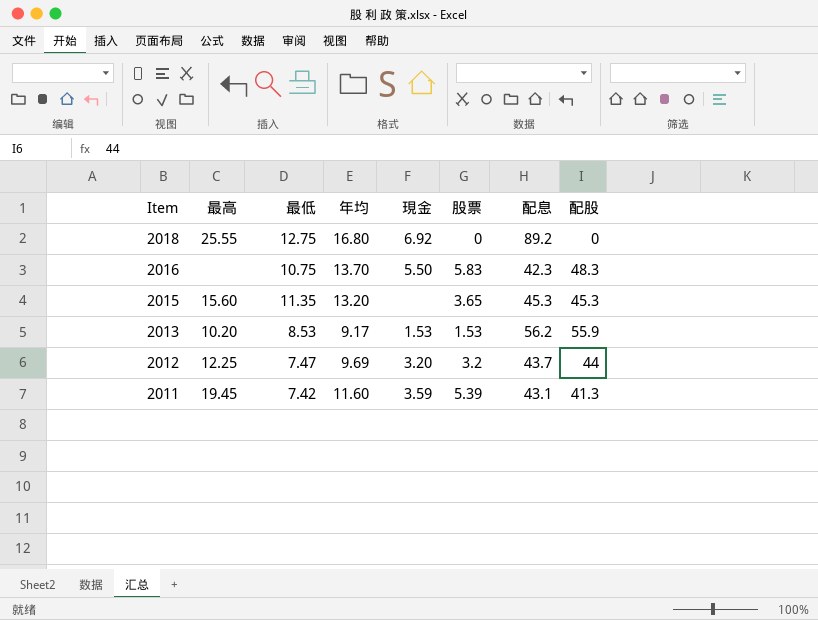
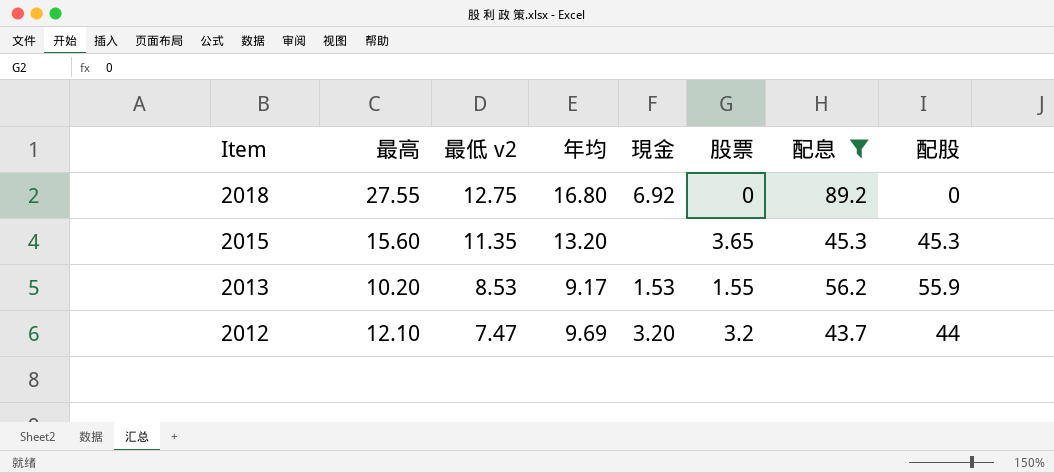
filter: none -> 配息 >= 43.7
column name: 最低 -> 最低 v2
2018 | 最高: 25.55 -> 27.55
2013 | 股票: 1.53 -> 1.55
2012 | 最高: 12.25 -> 12.10

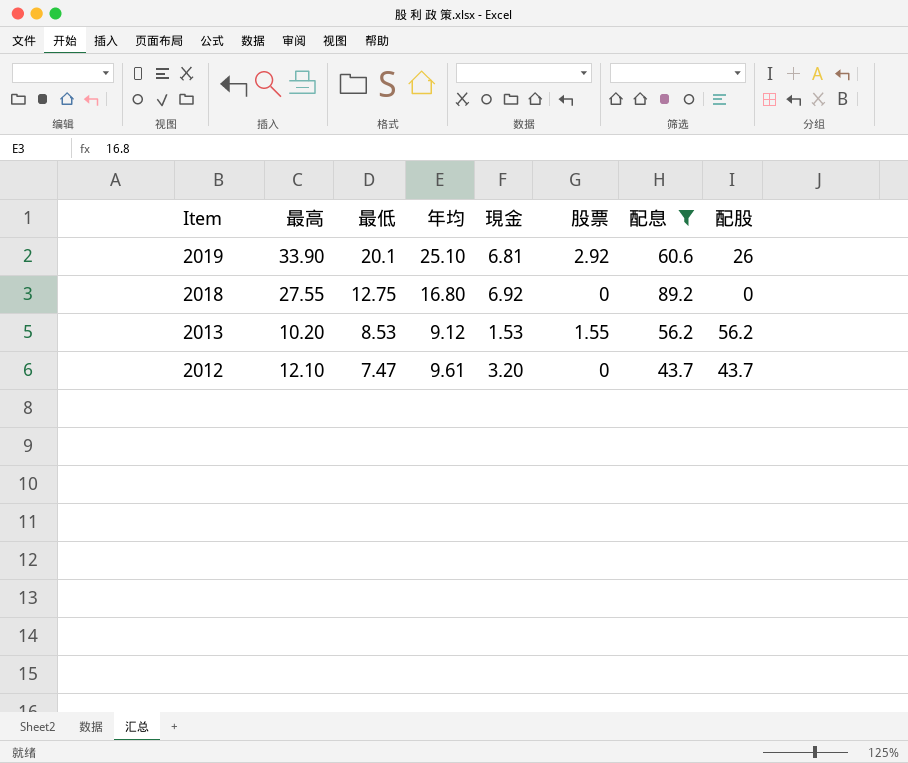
column name: 最低 v2 -> 最低
row 2015: 15.60 | 11.35 | 13.20 | none | 3.65 | 45.3 | 45.3 -> none
row 2019: none -> 33.90 | 20.1 | 25.10 | 6.81 | 2.92 | 60.6 | 26
2013 | 年均: 9.17 -> 9.12
2013 | 配股: 55.9 -> 56.2
2012 | 年均: 9.69 -> 9.61
2012 | 股票: 3.2 -> 0
2012 | 配股: 44 -> 43.7

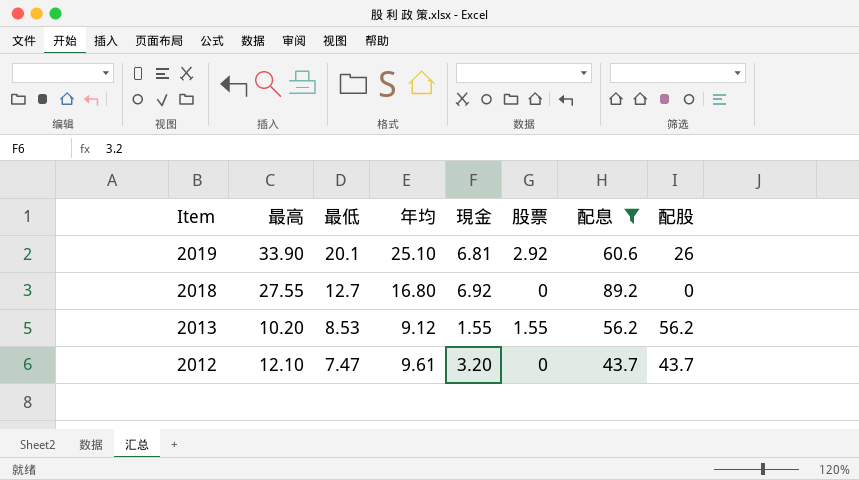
2018 | 最低: 12.75 -> 12.7
2013 | 現金: 1.53 -> 1.55

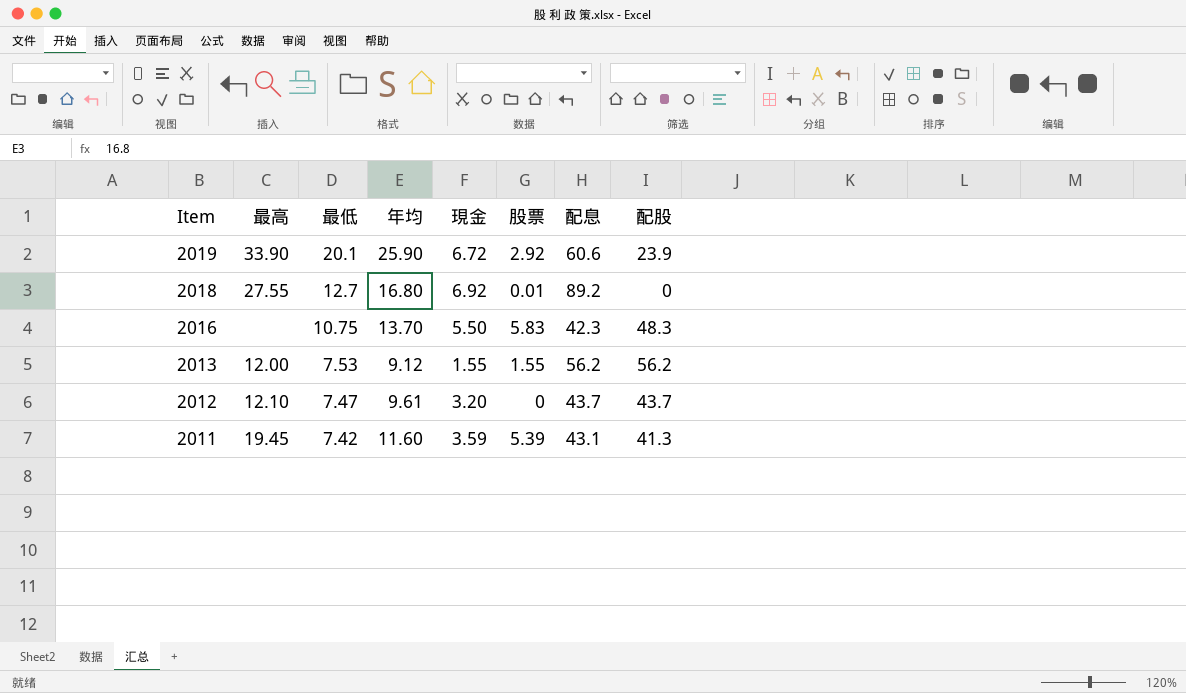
filter: 配息 >= 43.7 -> none
2019 | 年均: 25.10 -> 25.90
2019 | 現金: 6.81 -> 6.72
2019 | 配股: 26 -> 23.9
2018 | 股票: 0 -> 0.01
2013 | 最高: 10.20 -> 12.00
2013 | 最低: 8.53 -> 7.53

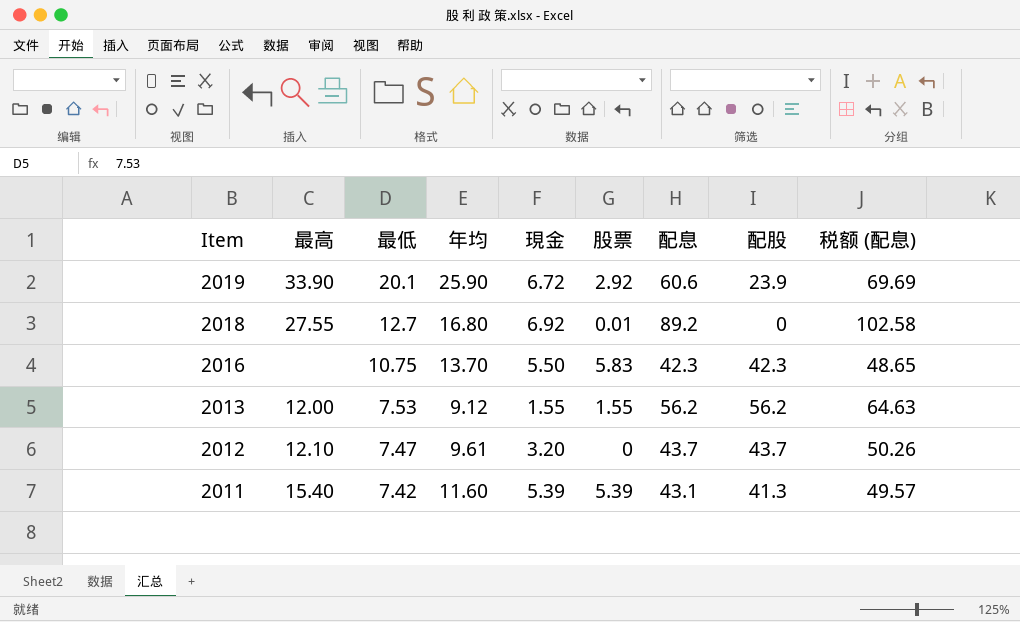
column 税额 (配息) | formula: none -> [配息] * 1.15
2016 | 配股: 48.3 -> 42.3
2011 | 最高: 19.45 -> 15.40
2011 | 現金: 3.59 -> 5.39

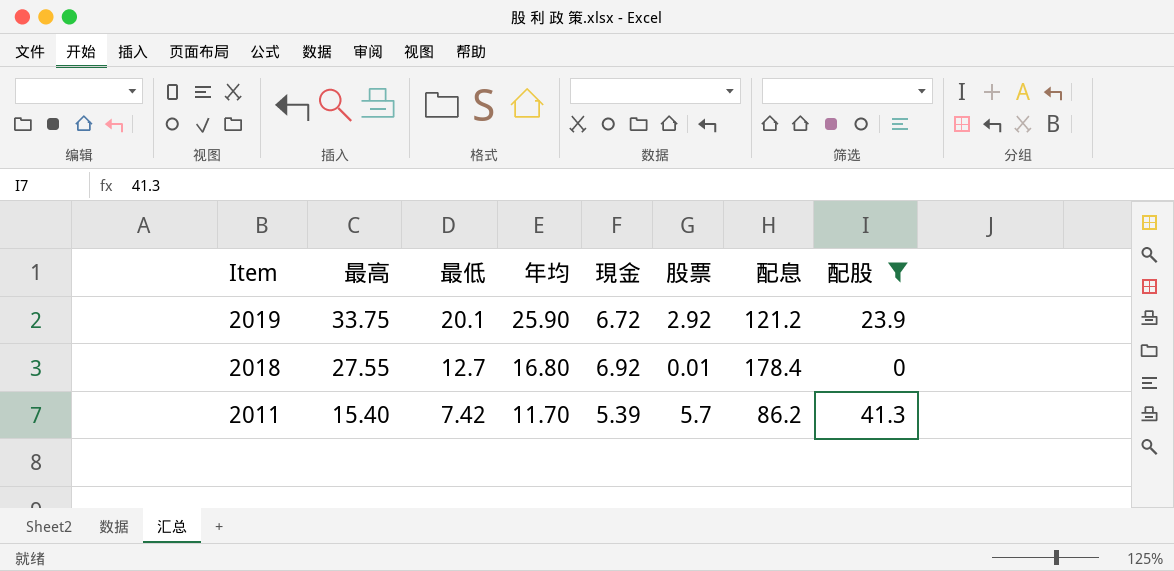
filter: none -> 配股 <= 41.3
column 税额 (配息) | formula: [配息] * 1.15 -> none
2019 | 最高: 33.90 -> 33.75
2019 | 配息: 60.6 -> 121.2
2018 | 配息: 89.2 -> 178.4
2011 | 年均: 11.60 -> 11.70
2011 | 股票: 5.39 -> 5.7
2011 | 配息: 43.1 -> 86.2

